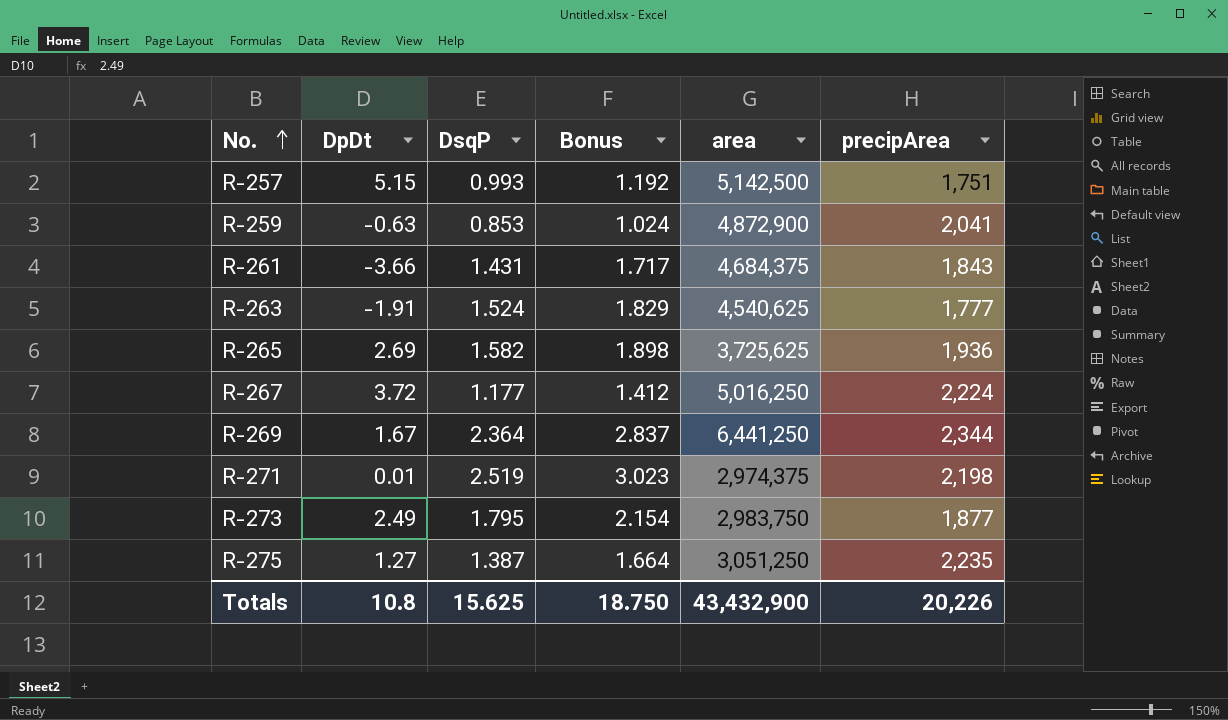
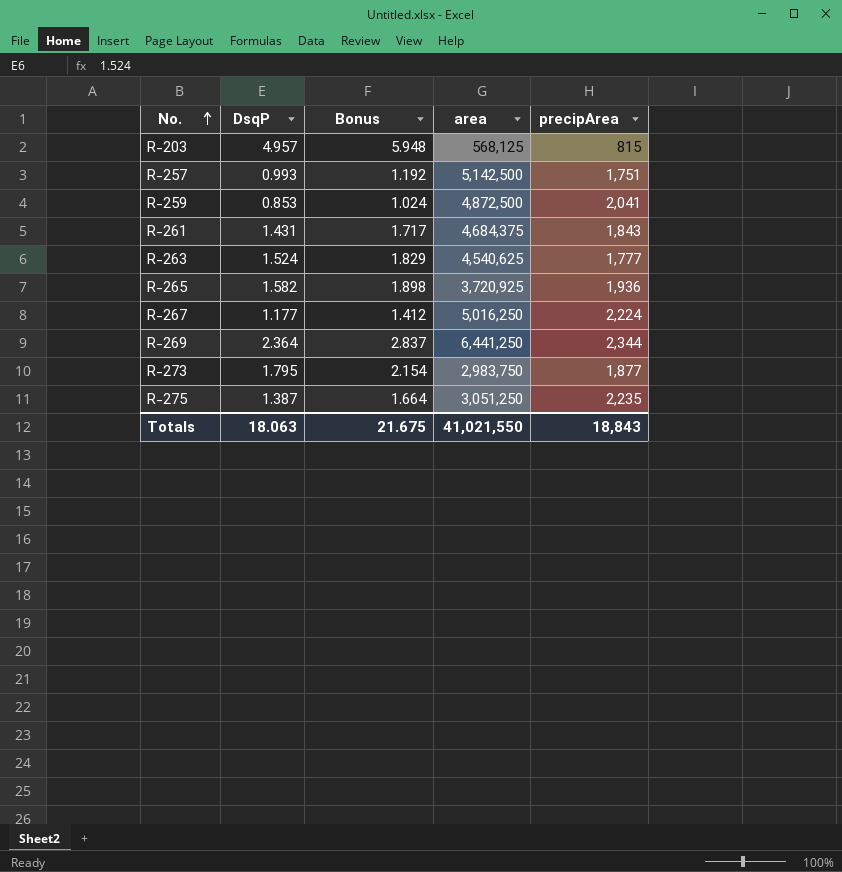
column DpDt | position: 2 -> none
row R-271: 0.01 | 2.519 | 3.023 | 2,974,375 | 2,198 -> none
row R-203: none -> 4.957 | 5.948 | 568,125 | 815
R-259 | area: 4,872,900 -> 4,872,500
R-265 | area: 3,725,625 -> 3,720,925
Totals | DsqP: 15.625 -> 18.063
Totals | Bonus: 18.750 -> 21.675
Totals | area: 43,432,900 -> 41,021,550
Totals | precipArea: 20,226 -> 18,843

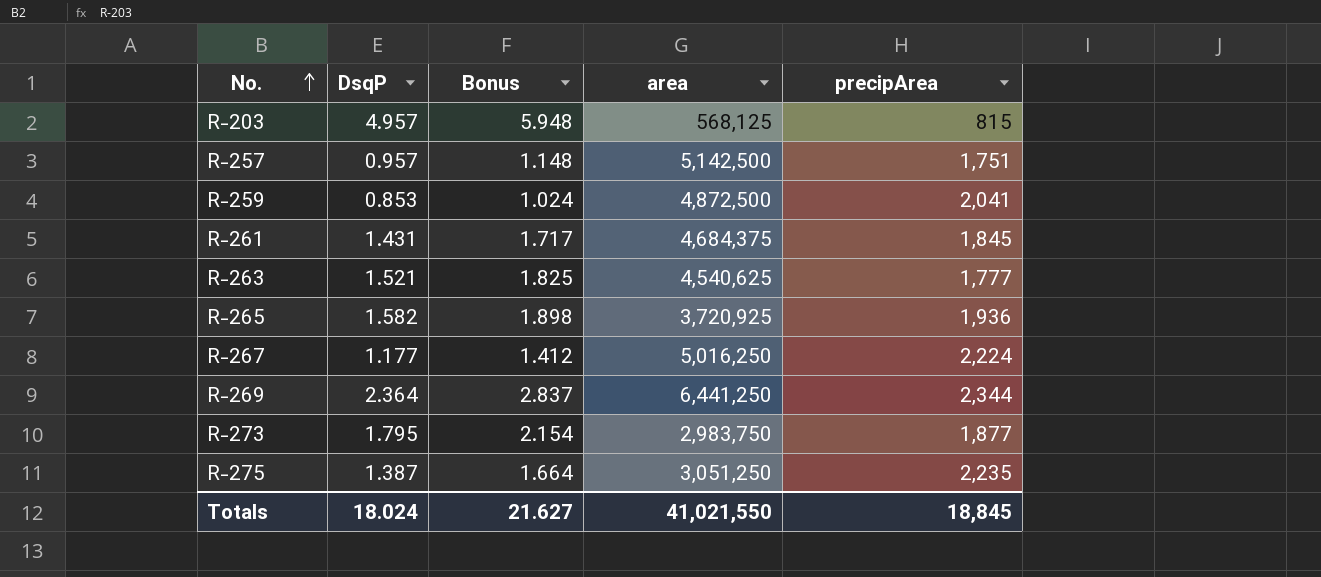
R-257 | DsqP: 0.993 -> 0.957
R-257 | Bonus: 1.192 -> 1.148
R-261 | precipArea: 1,843 -> 1,845
R-263 | DsqP: 1.524 -> 1.521
R-263 | Bonus: 1.829 -> 1.825
Totals | DsqP: 18.063 -> 18.024
Totals | Bonus: 21.675 -> 21.627
Totals | precipArea: 18,843 -> 18,845

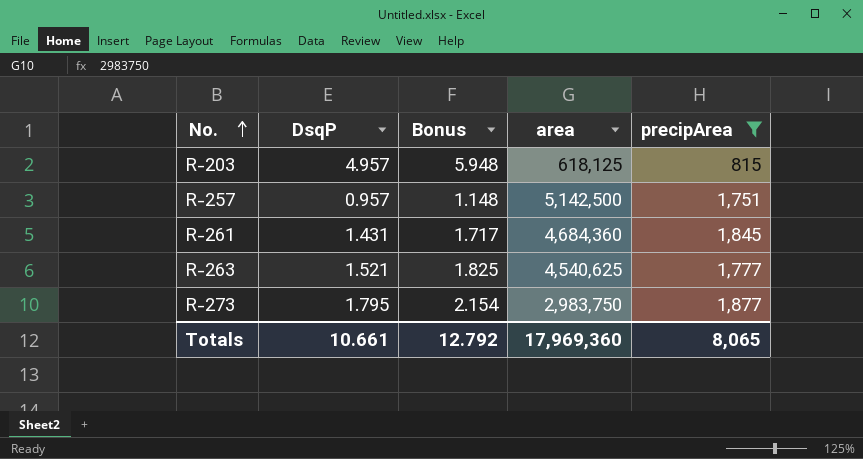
filter: none -> precipArea <= 1,877
R-203 | area: 568,125 -> 618,125
R-261 | area: 4,684,375 -> 4,684,360
Totals | DsqP: 18.024 -> 10.661
Totals | Bonus: 21.627 -> 12.792
Totals | area: 41,021,550 -> 17,969,360
Totals | precipArea: 18,845 -> 8,065

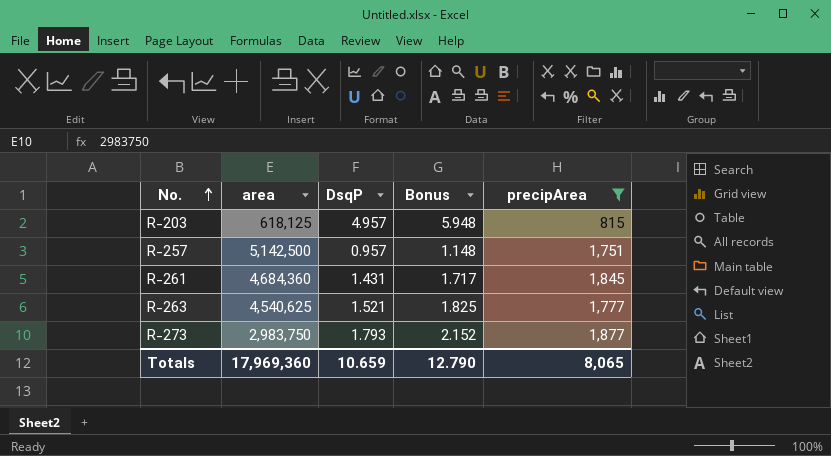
column area | position: 4 -> 2
R-273 | DsqP: 1.795 -> 1.793
R-273 | Bonus: 2.154 -> 2.152
Totals | DsqP: 10.661 -> 10.659
Totals | Bonus: 12.792 -> 12.790

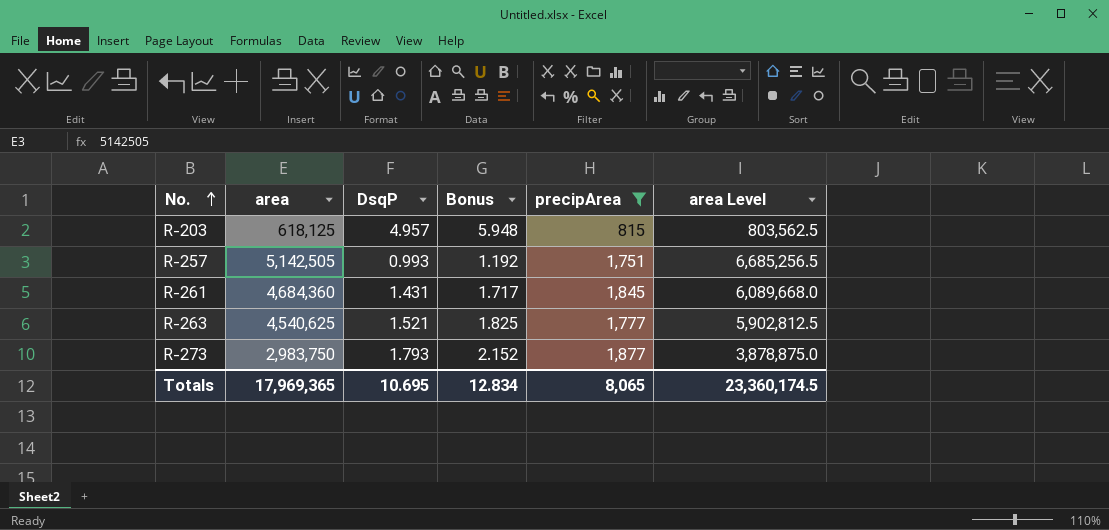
column area Level | formula: none -> [area] * 1.3
R-257 | area: 5,142,500 -> 5,142,505
R-257 | DsqP: 0.957 -> 0.993
R-257 | Bonus: 1.148 -> 1.192
Totals | area: 17,969,360 -> 17,969,365
Totals | DsqP: 10.659 -> 10.695
Totals | Bonus: 12.790 -> 12.834

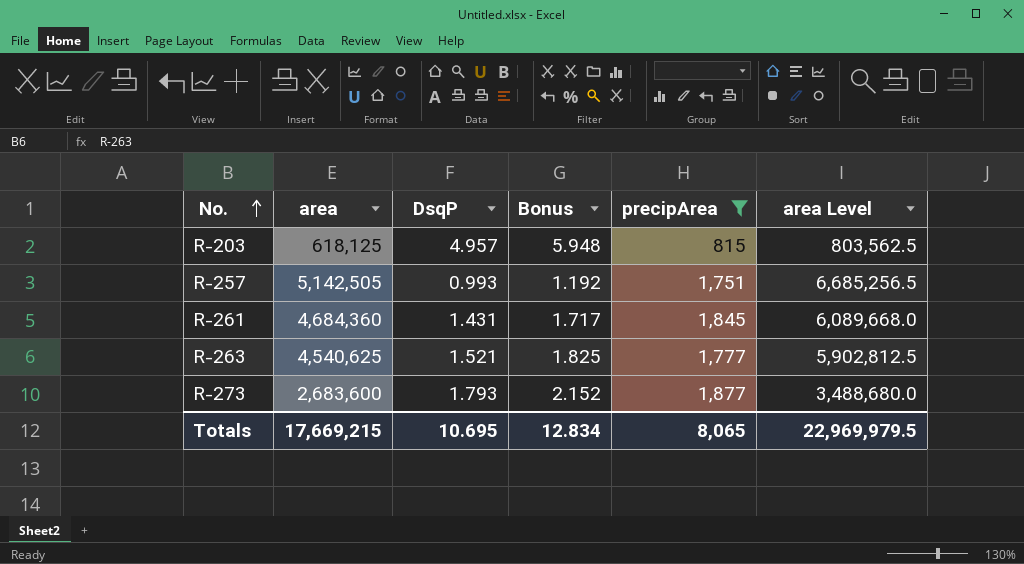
R-273 | area: 2,983,750 -> 2,683,600
R-273 | area Level: 3,878,875.0 -> 3,488,680.0
Totals | area: 17,969,365 -> 17,669,215
Totals | area Level: 23,360,174.5 -> 22,969,979.5

